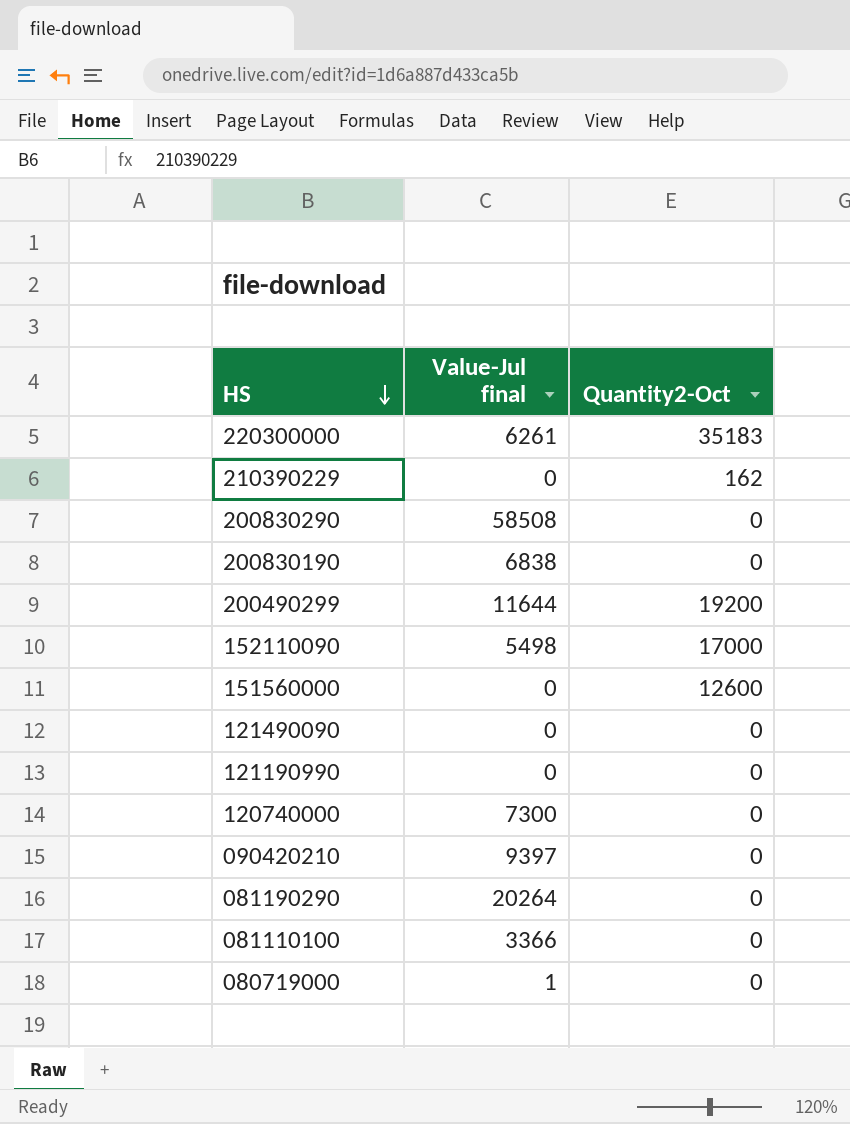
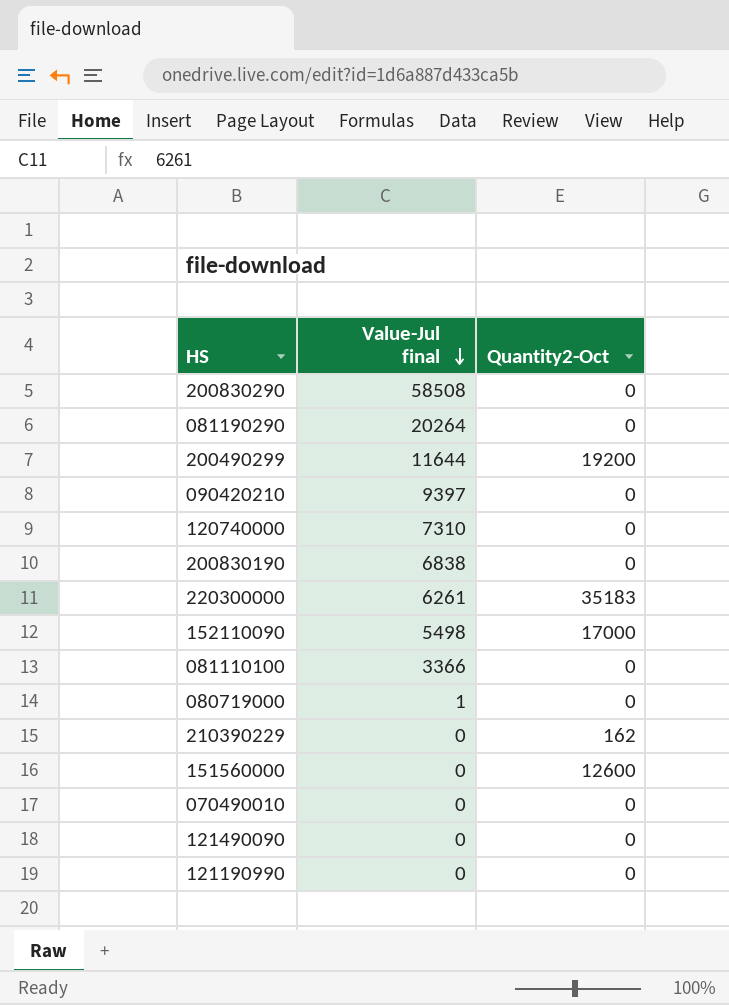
row order: HS descending -> Value-Jul final descending
120740000 | Value-Jul final: 7300 -> 7310
row 070490010: none -> 0 | 0

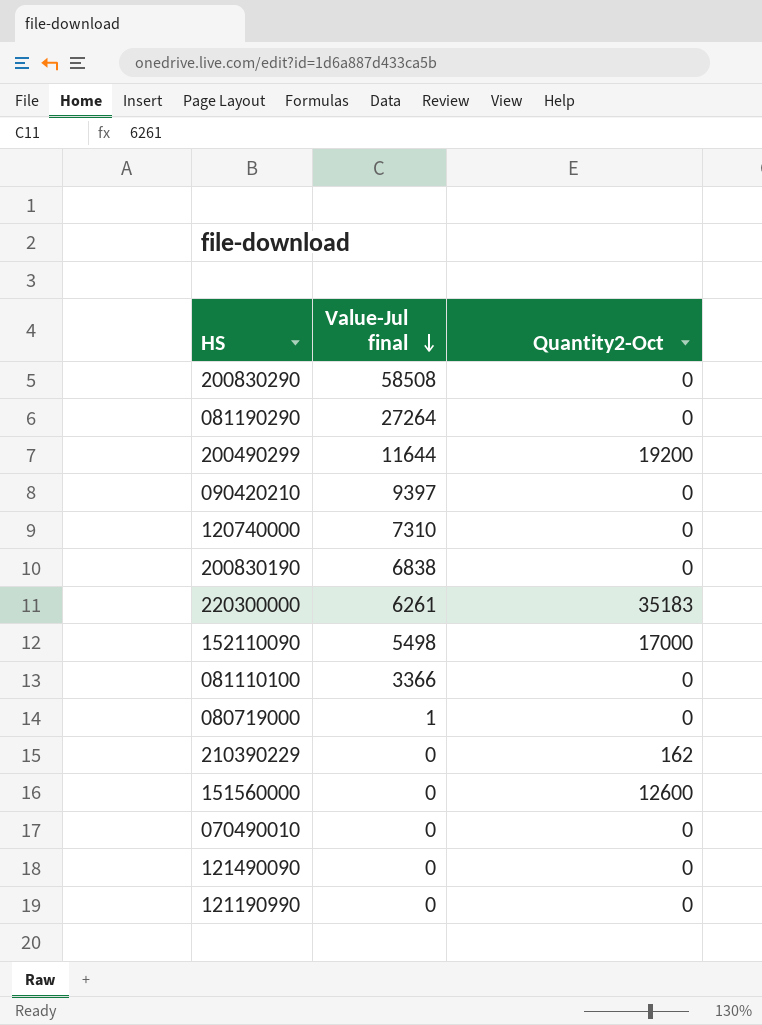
081190290 | Value-Jul final: 20264 -> 27264

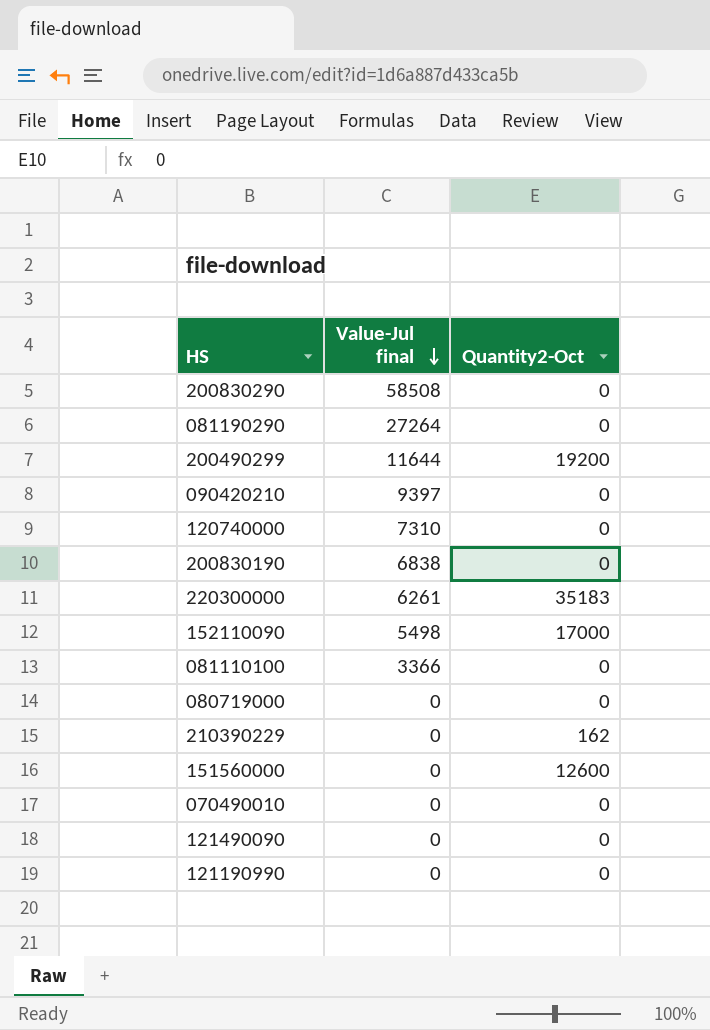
080719000 | Value-Jul final: 1 -> 0

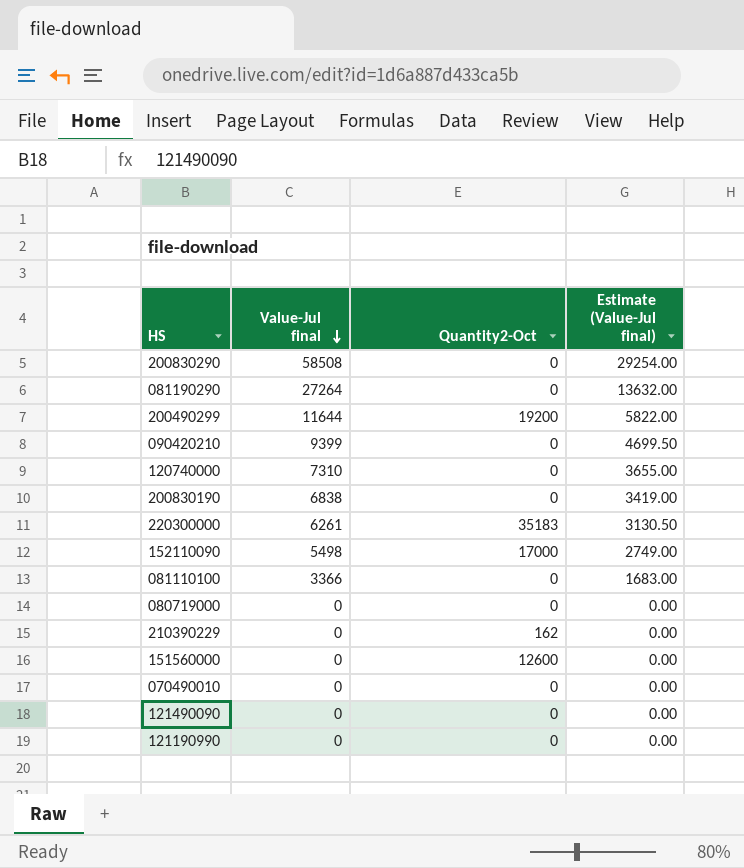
column Estimate (Value-Jul final) | formula: none -> [Value-Jul final] * 0.5
090420210 | Value-Jul final: 9397 -> 9399

